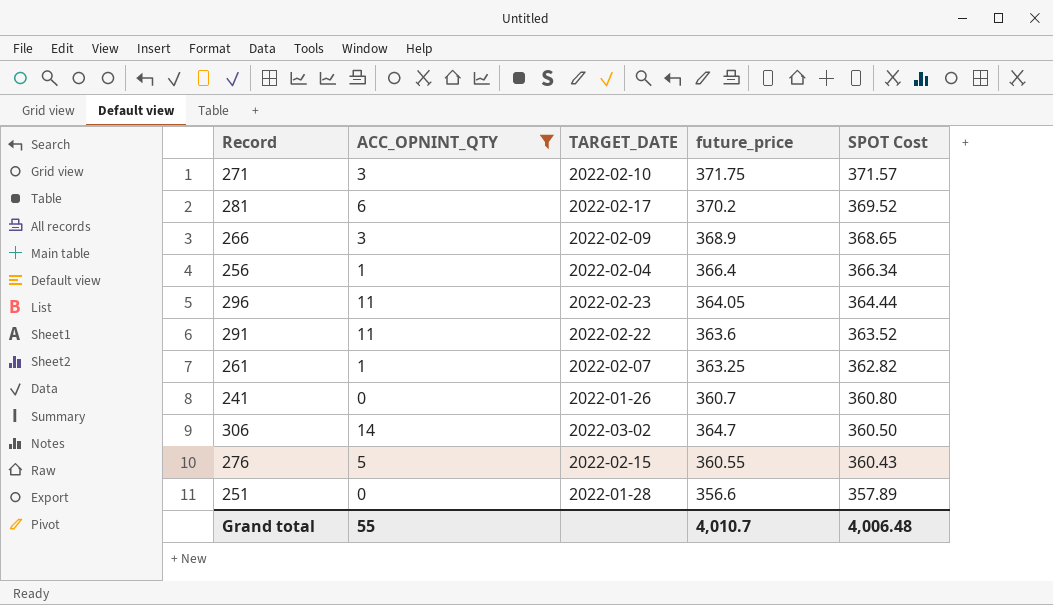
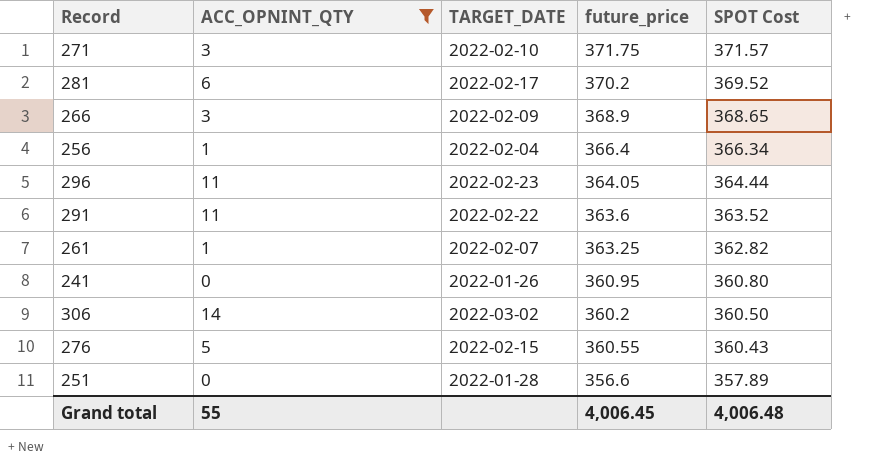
241 | future_price: 360.7 -> 360.95
306 | future_price: 364.7 -> 360.2
Grand total | future_price: 4,010.7 -> 4,006.45

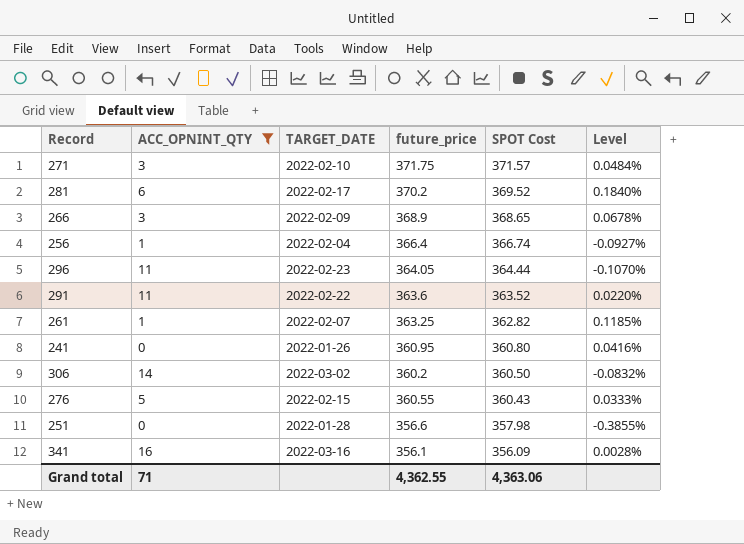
column Level | formula: none -> ([future_price] - [SPOT Cost]) / [SPOT Cost]
256 | SPOT Cost: 366.34 -> 366.74
251 | SPOT Cost: 357.89 -> 357.98
row 341: none -> 16 | 2022-03-16 | 356.1 | 356.09 | 0.0028%
Grand total | ACC_OPNINT_QTY: 55 -> 71
Grand total | future_price: 4,006.45 -> 4,362.55
Grand total | SPOT Cost: 4,006.48 -> 4,363.06

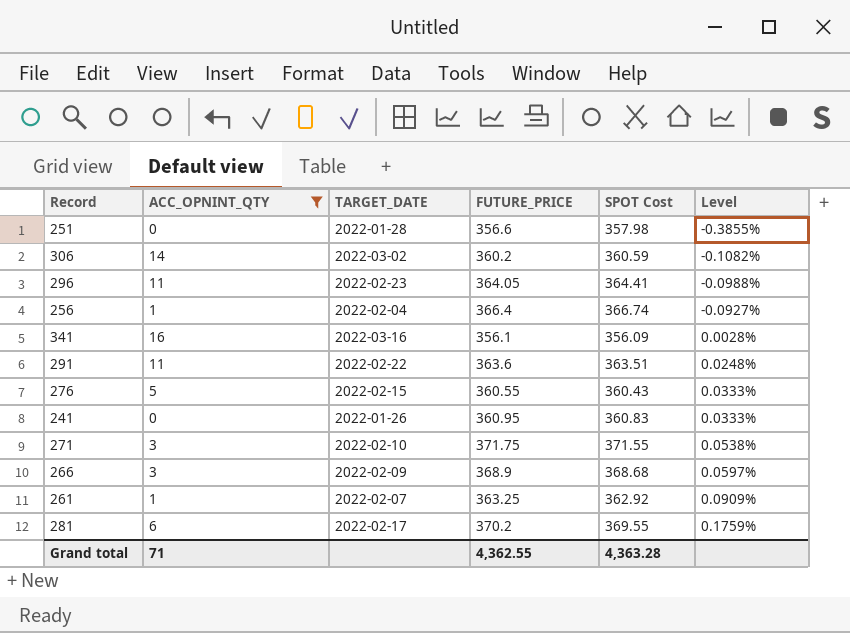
row order: SPOT Cost descending -> Level ascending
column name: future_price -> FUTURE_PRICE
306 | SPOT Cost: 360.50 -> 360.59
306 | Level: -0.0832% -> -0.1082%
296 | SPOT Cost: 364.44 -> 364.41
296 | Level: -0.1070% -> -0.0988%
291 | SPOT Cost: 363.52 -> 363.51
291 | Level: 0.0220% -> 0.0248%
241 | SPOT Cost: 360.80 -> 360.83
241 | Level: 0.0416% -> 0.0333%
271 | SPOT Cost: 371.57 -> 371.55
271 | Level: 0.0484% -> 0.0538%
266 | SPOT Cost: 368.65 -> 368.68
266 | Level: 0.0678% -> 0.0597%
261 | SPOT Cost: 362.82 -> 362.92
261 | Level: 0.1185% -> 0.0909%
281 | SPOT Cost: 369.52 -> 369.55
281 | Level: 0.1840% -> 0.1759%
Grand total | SPOT Cost: 4,363.06 -> 4,363.28

